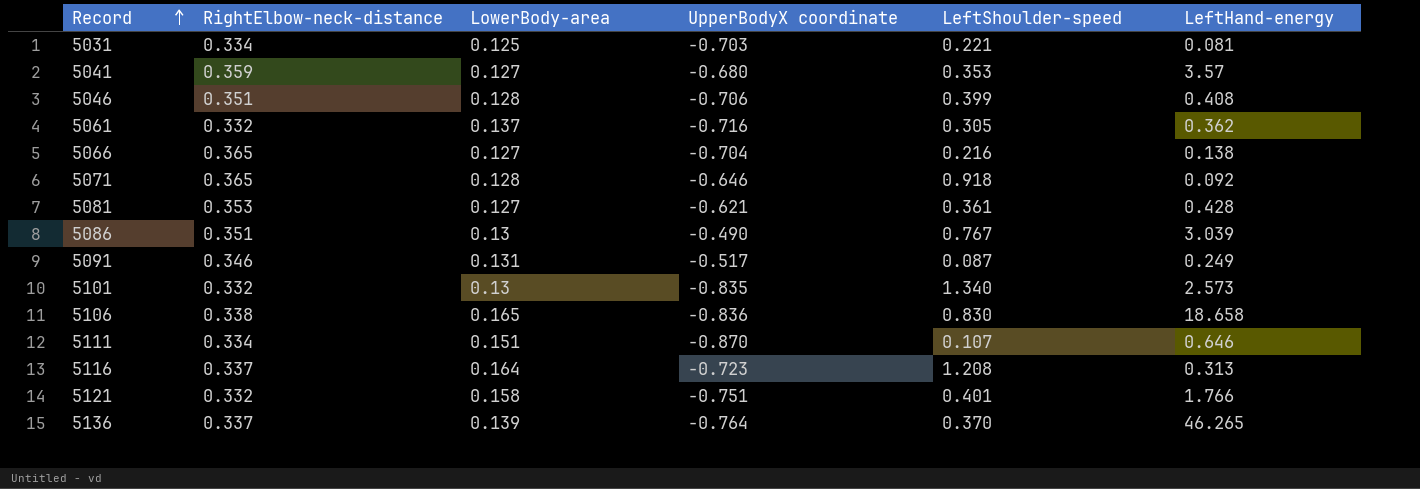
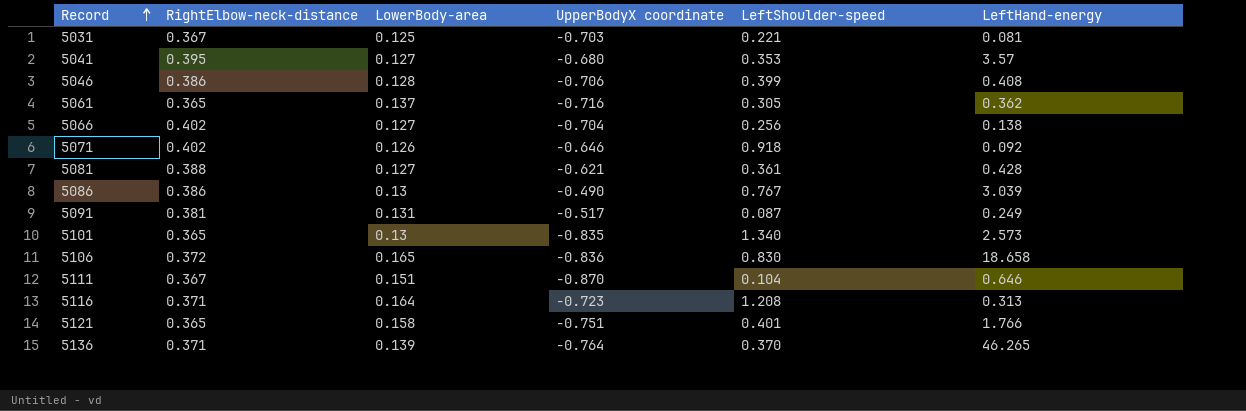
5031 | RightElbow-neck-distance: 0.334 -> 0.367
5041 | RightElbow-neck-distance: 0.359 -> 0.395
5046 | RightElbow-neck-distance: 0.351 -> 0.386
5061 | RightElbow-neck-distance: 0.332 -> 0.365
5066 | RightElbow-neck-distance: 0.365 -> 0.402
5066 | LeftShoulder-speed: 0.216 -> 0.256
5071 | RightElbow-neck-distance: 0.365 -> 0.402
5071 | LowerBody-area: 0.128 -> 0.126
5081 | RightElbow-neck-distance: 0.353 -> 0.388
5086 | RightElbow-neck-distance: 0.351 -> 0.386
5091 | RightElbow-neck-distance: 0.346 -> 0.381
5101 | RightElbow-neck-distance: 0.332 -> 0.365
5106 | RightElbow-neck-distance: 0.338 -> 0.372
5111 | RightElbow-neck-distance: 0.334 -> 0.367
5111 | LeftShoulder-speed: 0.107 -> 0.104
5116 | RightElbow-neck-distance: 0.337 -> 0.371
5121 | RightElbow-neck-distance: 0.332 -> 0.365
5136 | RightElbow-neck-distance: 0.337 -> 0.371

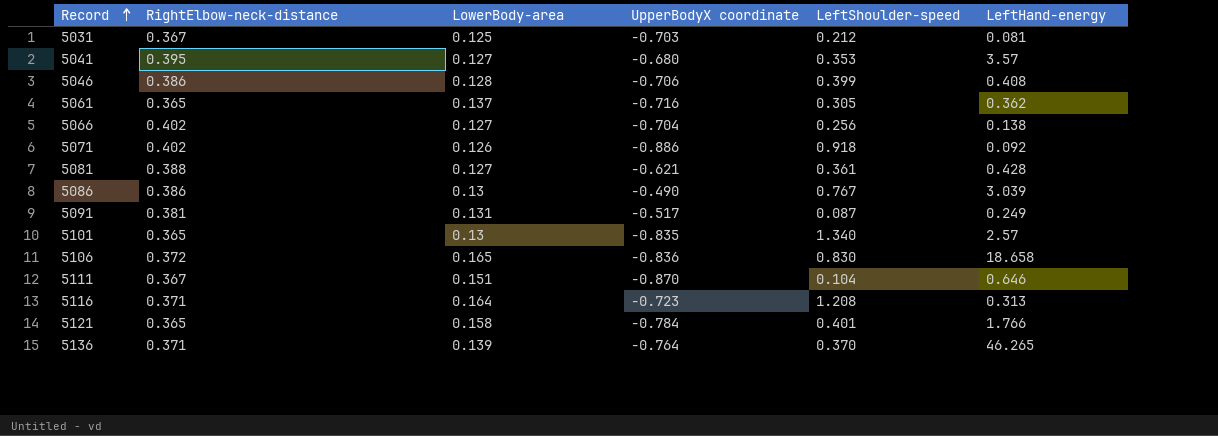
5031 | LeftShoulder-speed: 0.221 -> 0.212
5071 | UpperBodyX coordinate: -0.646 -> -0.886
5101 | LeftHand-energy: 2.573 -> 2.57
5121 | UpperBodyX coordinate: -0.751 -> -0.784

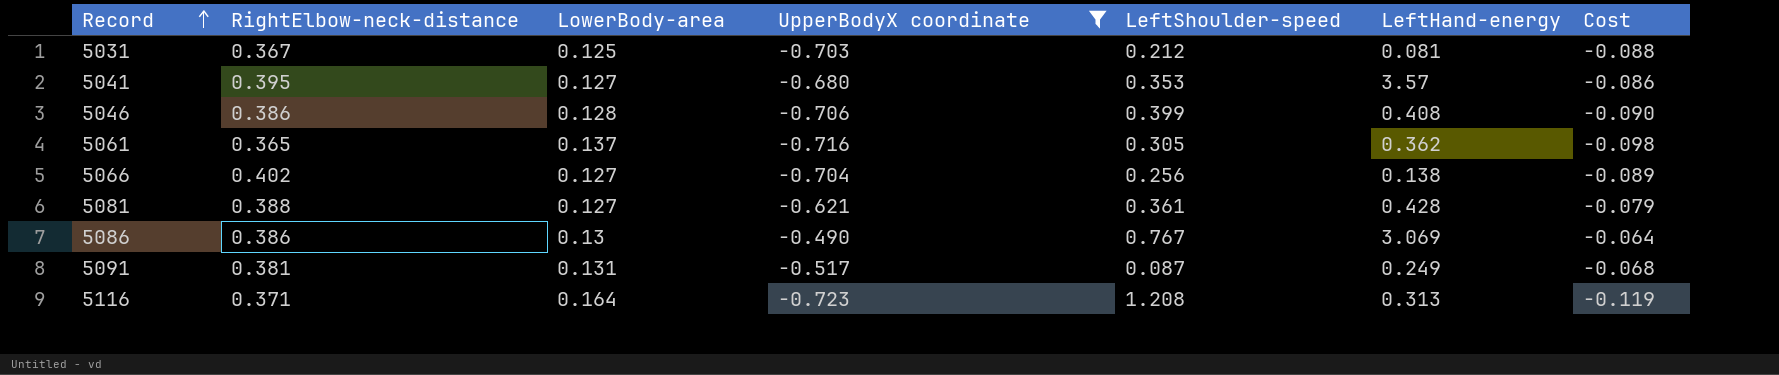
filter: none -> UpperBodyX coordinate >= -0.723
column Cost | formula: none -> [LowerBody-area] * [UpperBodyX coordinate]
5086 | LeftHand-energy: 3.039 -> 3.069

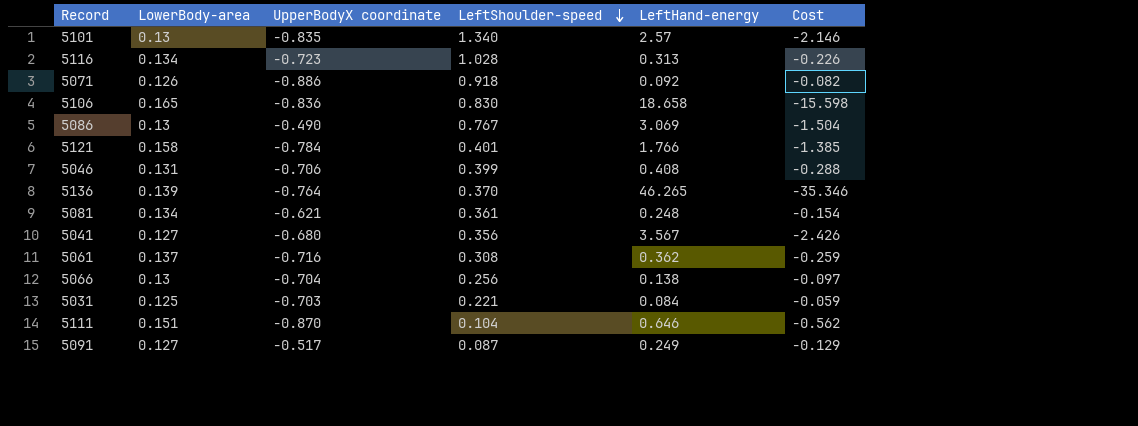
filter: UpperBodyX coordinate >= -0.723 -> none
row order: Record ascending -> LeftShoulder-speed descending
column RightElbow-neck-distance | position: 2 -> none
column Cost | formula: [LowerBody-area] * [UpperBodyX coordinate] -> [UpperBodyX coordinate] * [LeftHand-energy]
5116 | LowerBody-area: 0.164 -> 0.134
5116 | LeftShoulder-speed: 1.208 -> 1.028
5046 | LowerBody-area: 0.128 -> 0.131
5081 | LowerBody-area: 0.127 -> 0.134
5081 | LeftHand-energy: 0.428 -> 0.248
5041 | LeftShoulder-speed: 0.353 -> 0.356
5041 | LeftHand-energy: 3.57 -> 3.567
5061 | LeftShoulder-speed: 0.305 -> 0.308
5066 | LowerBody-area: 0.127 -> 0.13
5031 | LeftShoulder-speed: 0.212 -> 0.221
5031 | LeftHand-energy: 0.081 -> 0.084
5091 | LowerBody-area: 0.131 -> 0.127

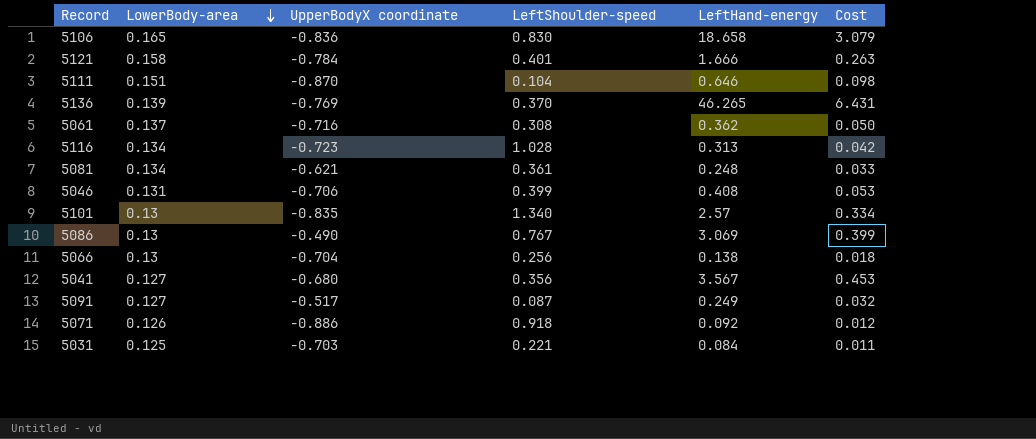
row order: LeftShoulder-speed descending -> LowerBody-area descending
column Cost | formula: [UpperBodyX coordinate] * [LeftHand-energy] -> [LowerBody-area] * [LeftHand-energy]
5121 | LeftHand-energy: 1.766 -> 1.666
5136 | UpperBodyX coordinate: -0.764 -> -0.769

